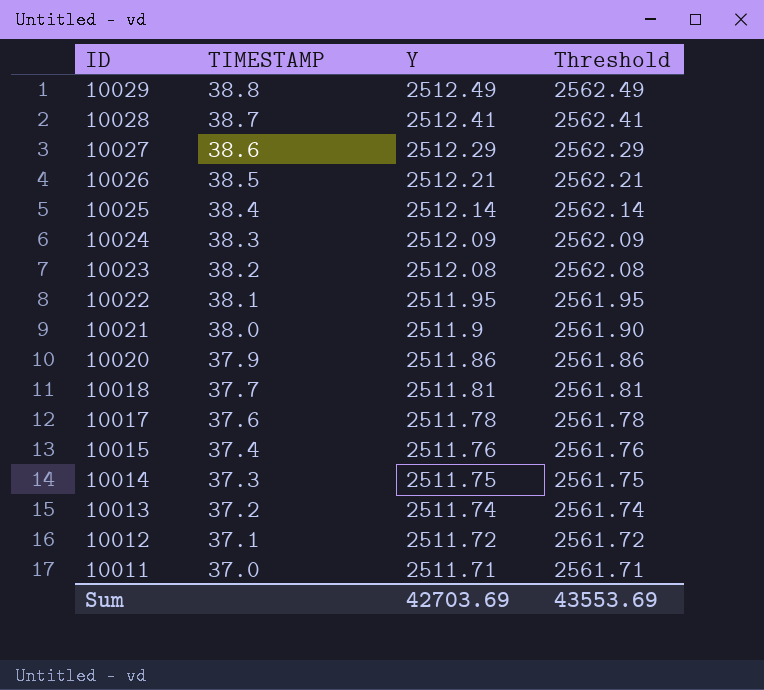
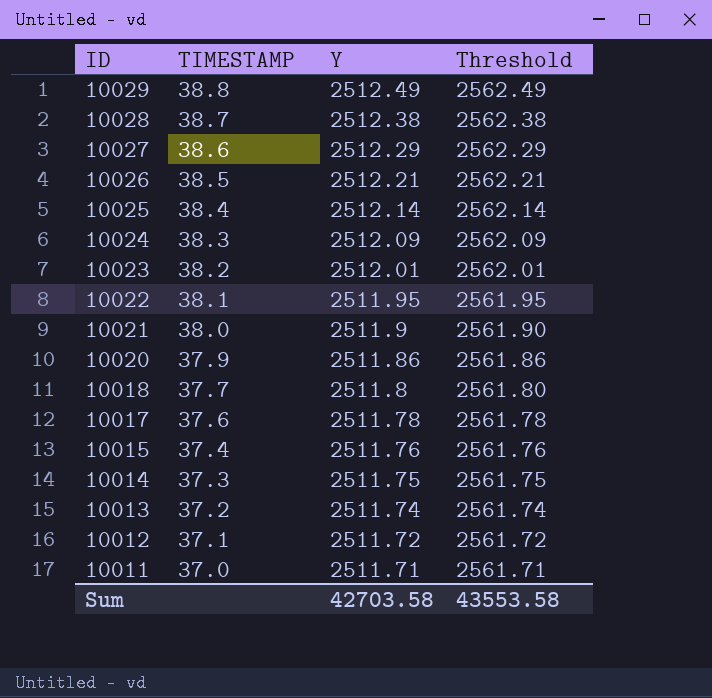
10028 | Y: 2512.41 -> 2512.38
10028 | Threshold: 2562.41 -> 2562.38
10023 | Y: 2512.08 -> 2512.01
10023 | Threshold: 2562.08 -> 2562.01
10018 | Y: 2511.81 -> 2511.8
10018 | Threshold: 2561.81 -> 2561.80
Sum | Y: 42703.69 -> 42703.58
Sum | Threshold: 43553.69 -> 43553.58

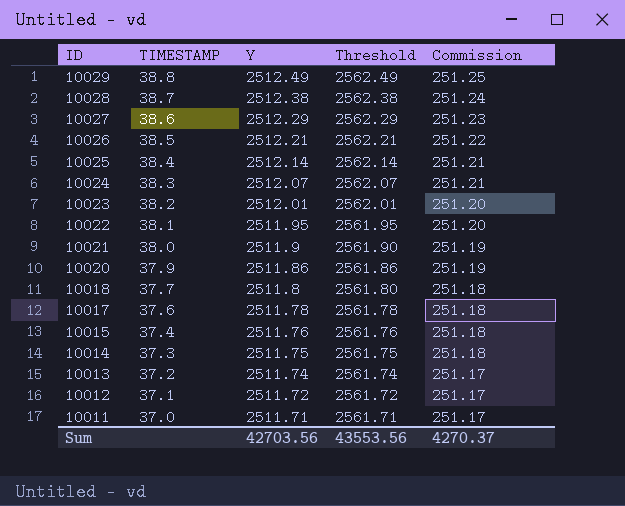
column Commission | formula: none -> [Y] * 0.1
10024 | Y: 2512.09 -> 2512.07
10024 | Threshold: 2562.09 -> 2562.07
Sum | Y: 42703.58 -> 42703.56
Sum | Threshold: 43553.58 -> 43553.56

